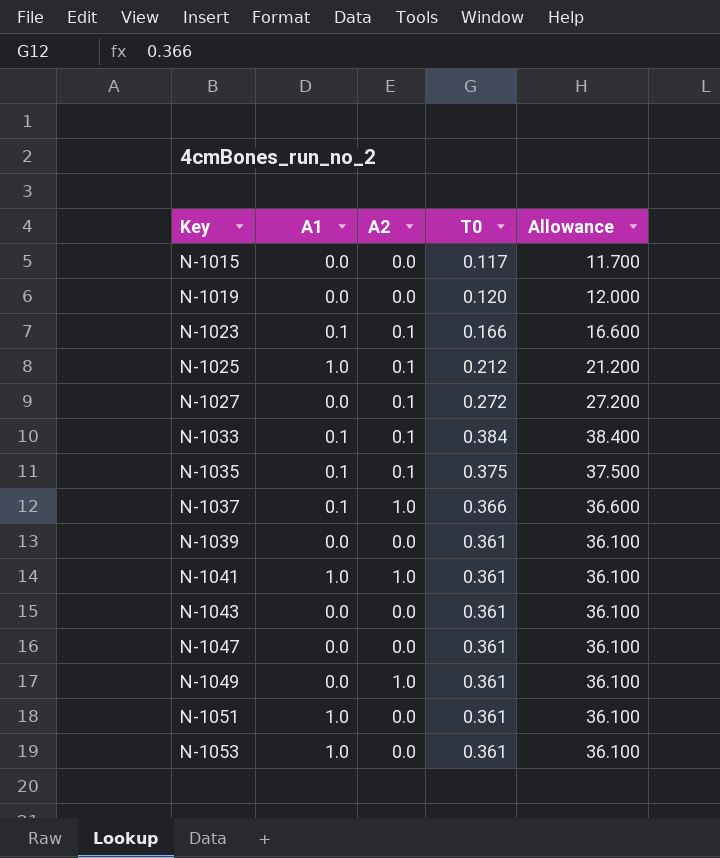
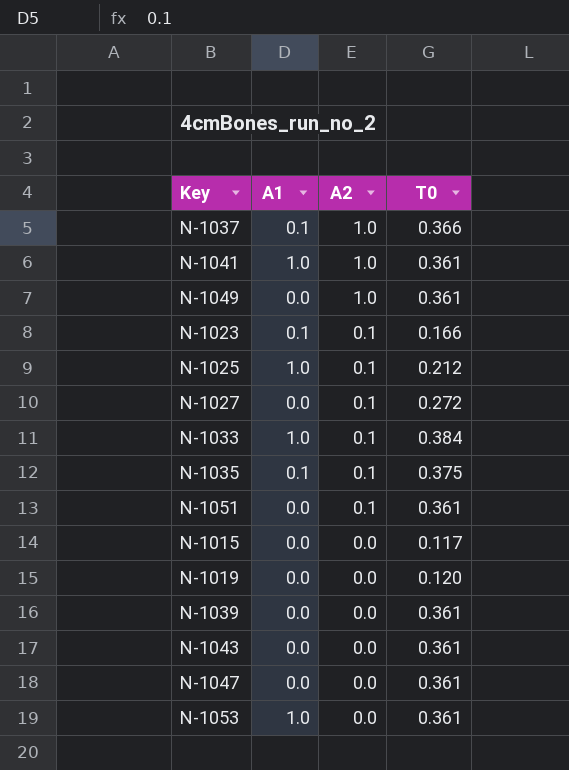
row order: Key ascending -> A2 descending
column Allowance | formula: [T0] * 100 -> none
N-1033 | A1: 0.1 -> 1.0
N-1051 | A1: 1.0 -> 0.0
N-1051 | A2: 0.0 -> 0.1

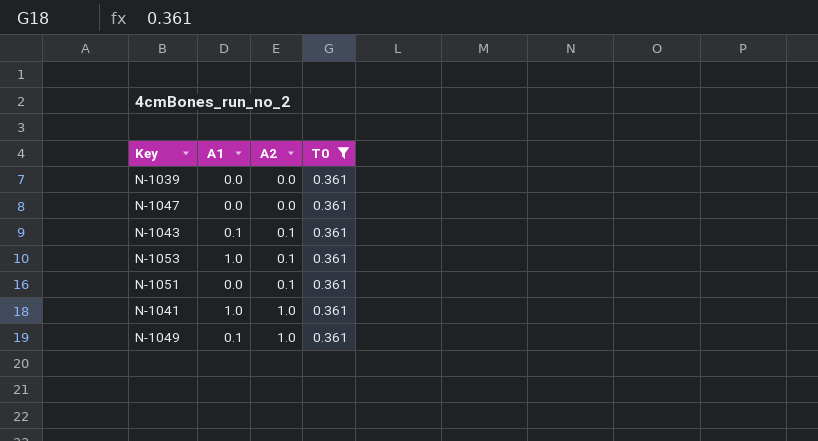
filter: none -> T0 = 0.361
row order: A2 descending -> A2 ascending
N-1043 | A1: 0.0 -> 0.1
N-1043 | A2: 0.0 -> 0.1
N-1053 | A2: 0.0 -> 0.1
N-1049 | A1: 0.0 -> 0.1

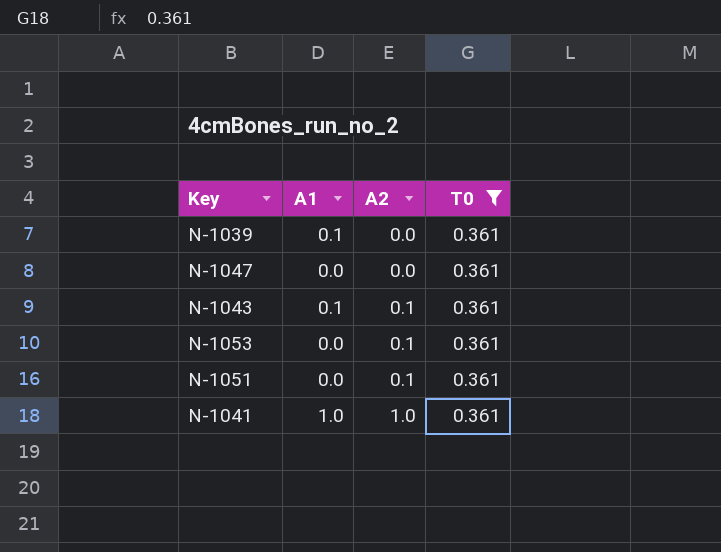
row N-1049: 0.1 | 1.0 | 0.361 -> none
N-1039 | A1: 0.0 -> 0.1
N-1053 | A1: 1.0 -> 0.0

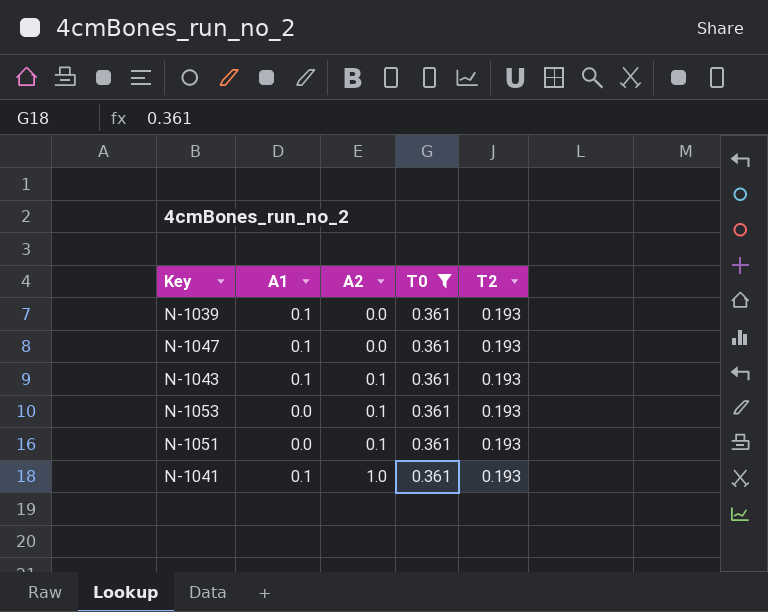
column T2 | position: none -> 5
N-1047 | A1: 0.0 -> 0.1
N-1041 | A1: 1.0 -> 0.1

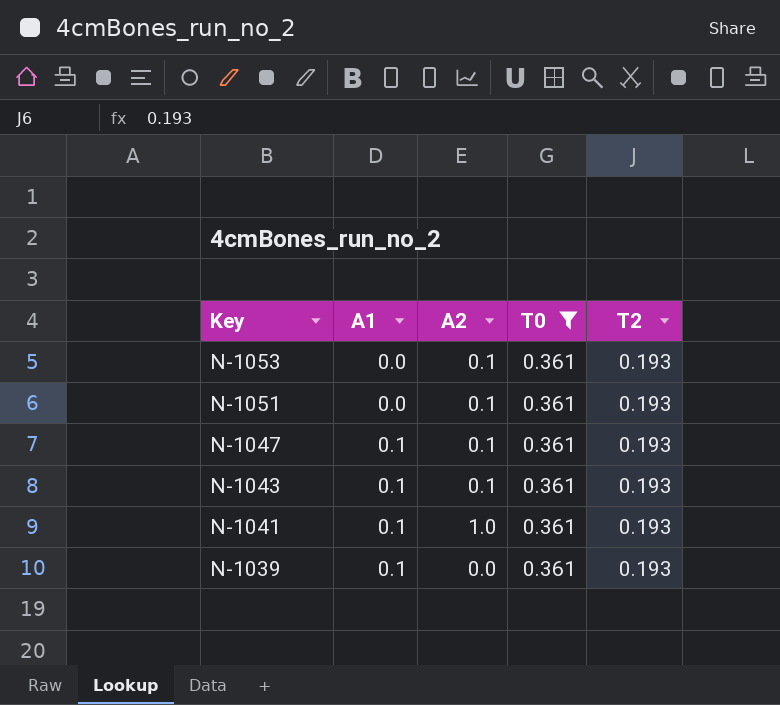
row order: A2 ascending -> Key descending
N-1047 | A2: 0.0 -> 0.1

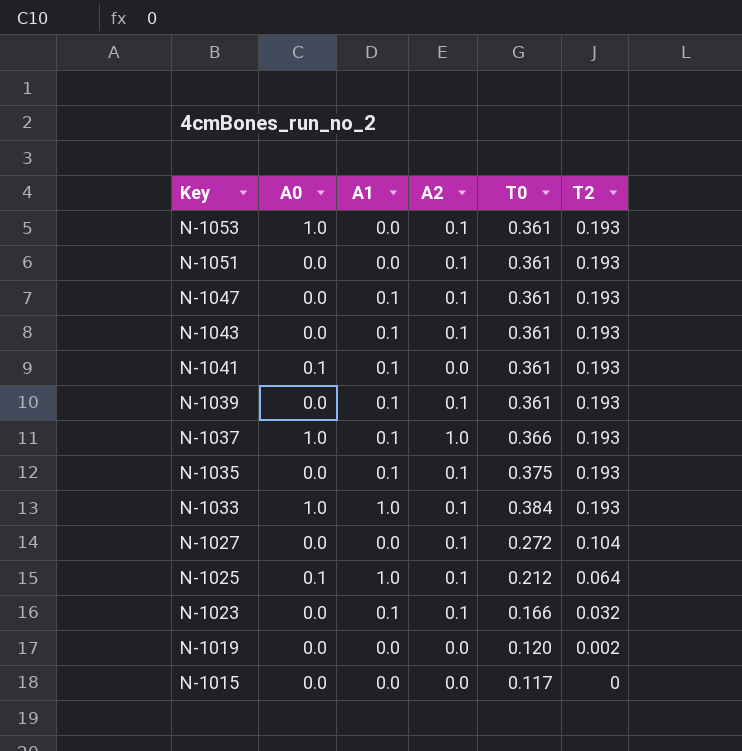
filter: T0 = 0.361 -> none
column A0 | position: none -> 2
N-1041 | A2: 1.0 -> 0.0
N-1039 | A2: 0.0 -> 0.1

